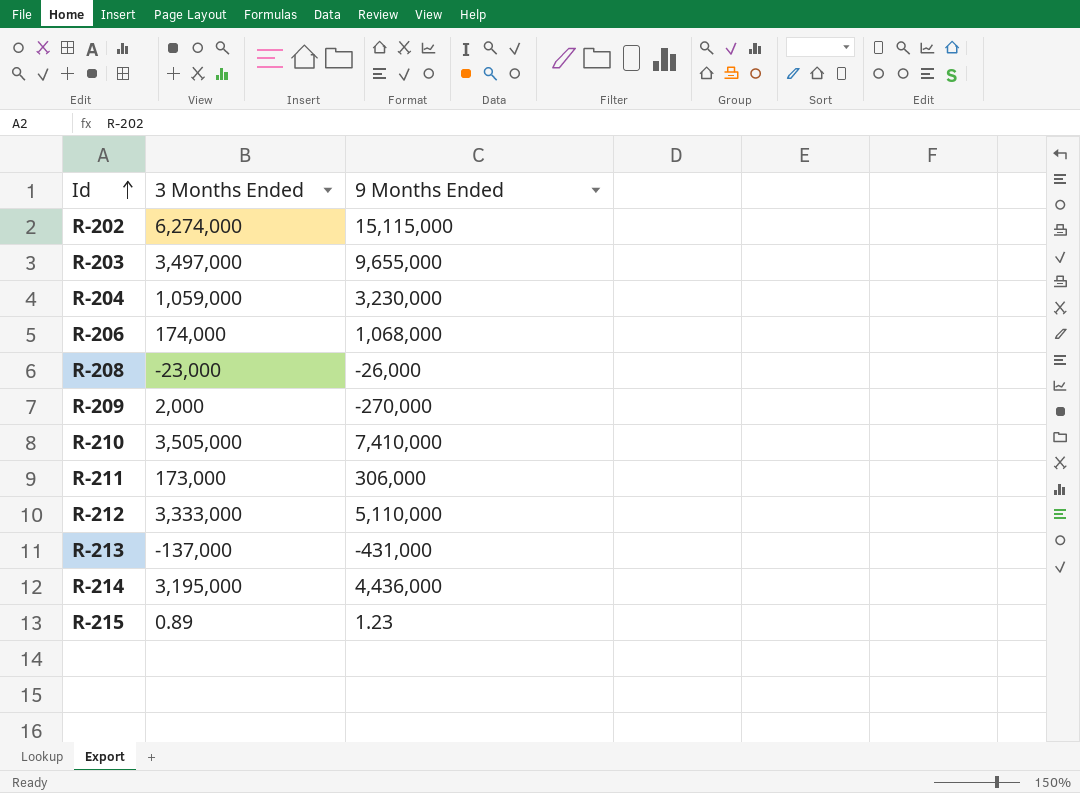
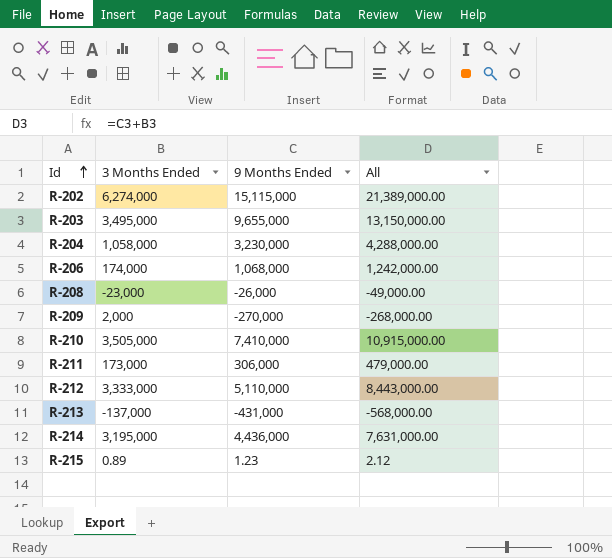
column All | formula: none -> [3 Months Ended] + [9 Months Ended]
R-203 | 3 Months Ended: 3,497,000 -> 3,495,000
R-204 | 3 Months Ended: 1,059,000 -> 1,058,000

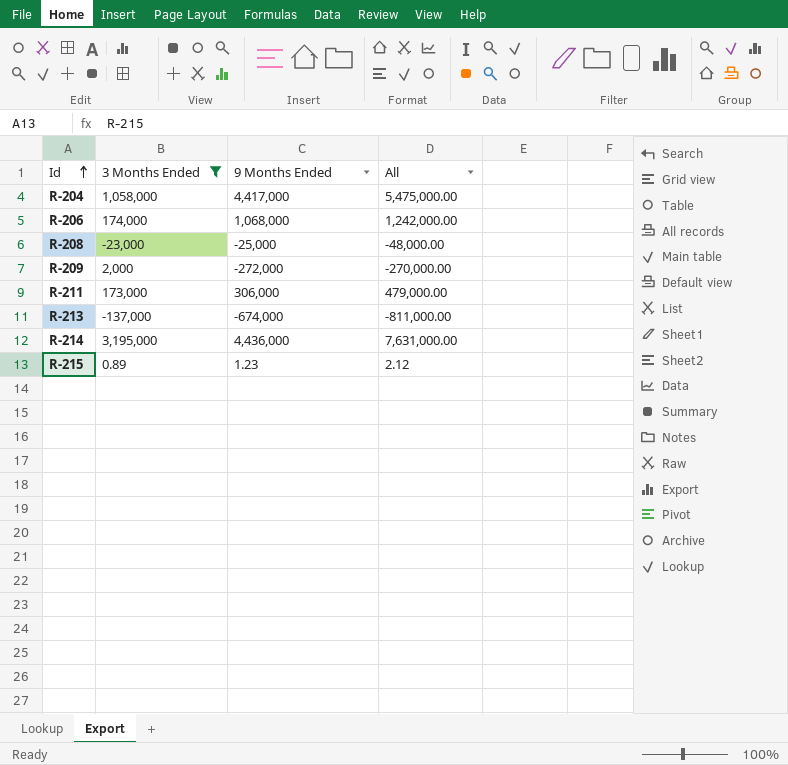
filter: none -> 3 Months Ended <= 3,195,000
R-204 | 9 Months Ended: 3,230,000 -> 4,417,000
R-204 | All: 4,288,000.00 -> 5,475,000.00
R-208 | 9 Months Ended: -26,000 -> -25,000
R-208 | All: -49,000.00 -> -48,000.00
R-209 | 9 Months Ended: -270,000 -> -272,000
R-209 | All: -268,000.00 -> -270,000.00
R-213 | 9 Months Ended: -431,000 -> -674,000
R-213 | All: -568,000.00 -> -811,000.00

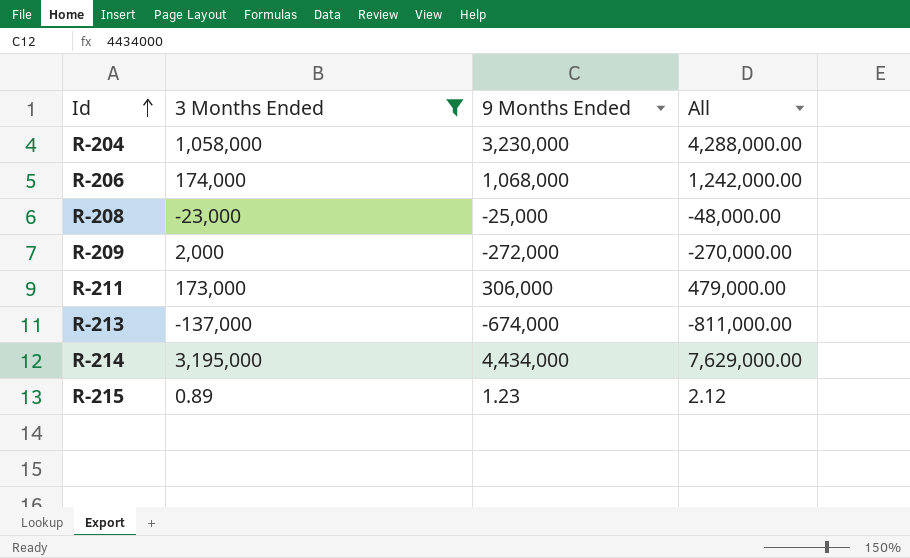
R-204 | 9 Months Ended: 4,417,000 -> 3,230,000
R-204 | All: 5,475,000.00 -> 4,288,000.00
R-214 | 9 Months Ended: 4,436,000 -> 4,434,000
R-214 | All: 7,631,000.00 -> 7,629,000.00

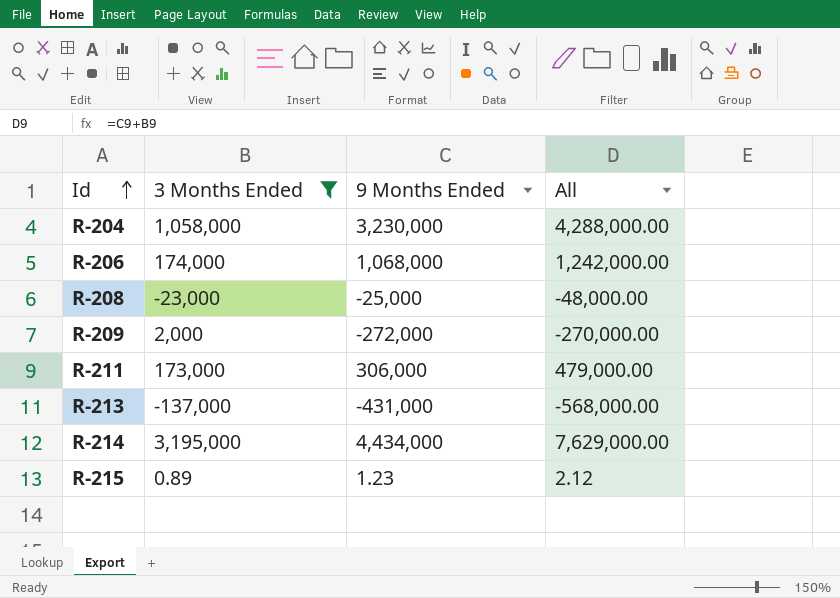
R-213 | 9 Months Ended: -674,000 -> -431,000
R-213 | All: -811,000.00 -> -568,000.00

